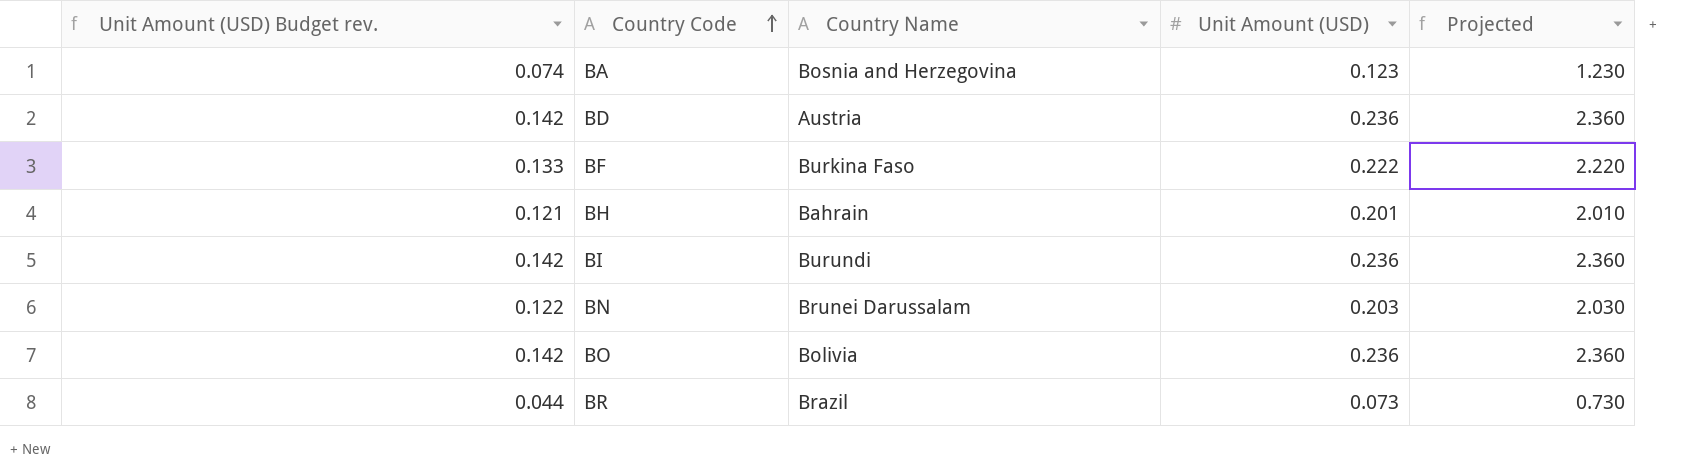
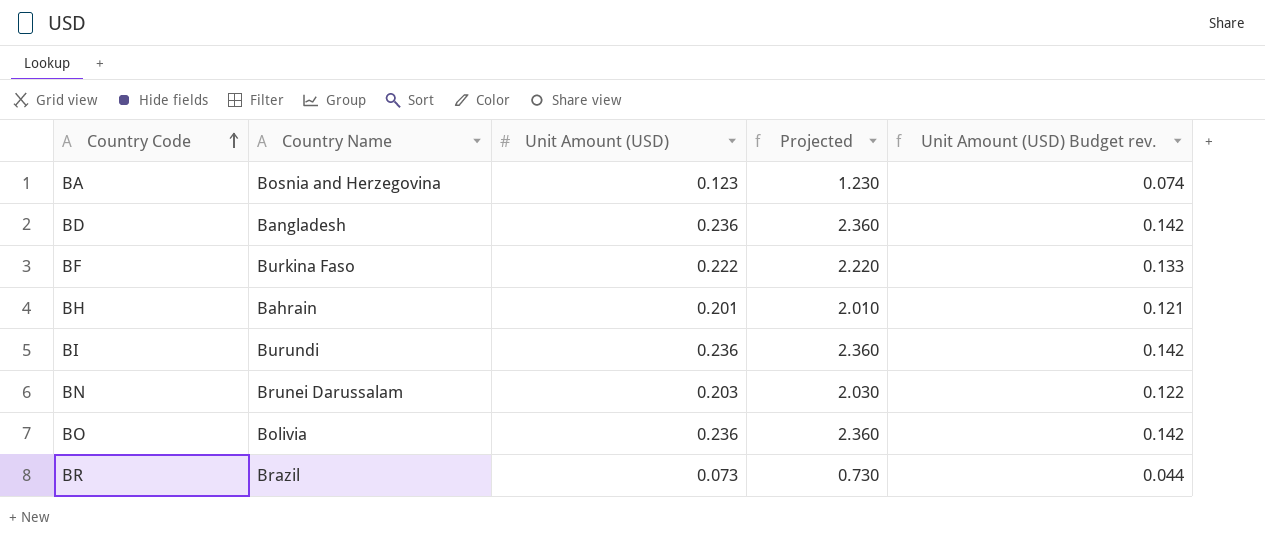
column Unit Amount (USD) Budget rev. | position: 1 -> 5
BD | Country Name: Austria -> Bangladesh

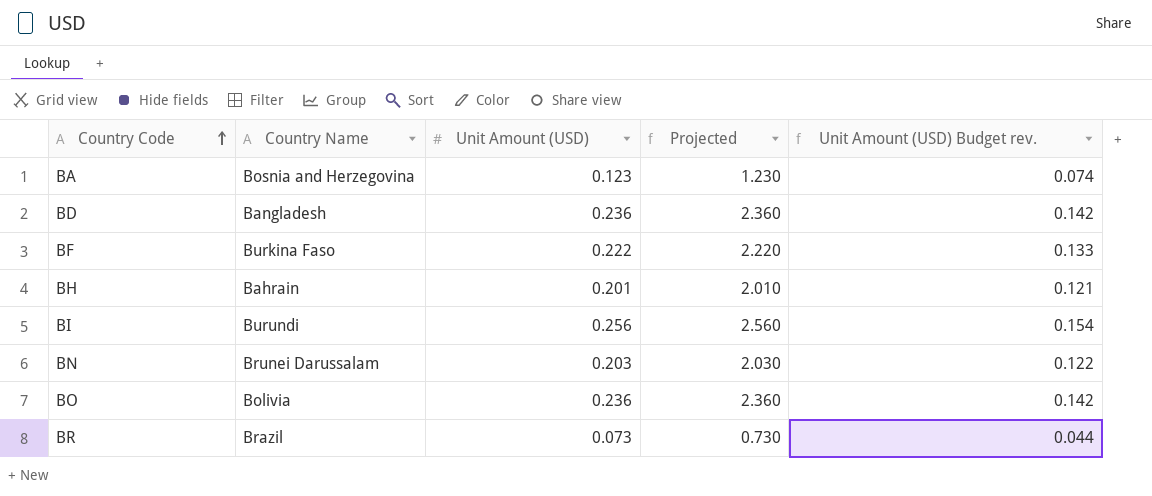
BI | Unit Amount (USD): 0.236 -> 0.256
BI | Projected: 2.360 -> 2.560
BI | Unit Amount (USD) Budget rev.: 0.142 -> 0.154

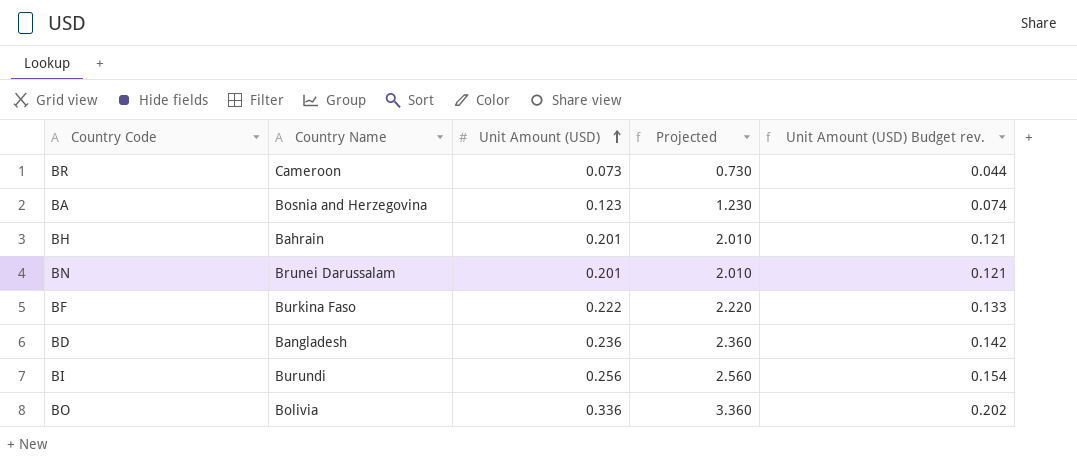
row order: Country Code ascending -> Unit Amount (USD) ascending
BR | Country Name: Brazil -> Cameroon
BN | Unit Amount (USD): 0.203 -> 0.201
BN | Projected: 2.030 -> 2.010
BN | Unit Amount (USD) Budget rev.: 0.122 -> 0.121
BO | Unit Amount (USD): 0.236 -> 0.336
BO | Projected: 2.360 -> 3.360
BO | Unit Amount (USD) Budget rev.: 0.142 -> 0.202

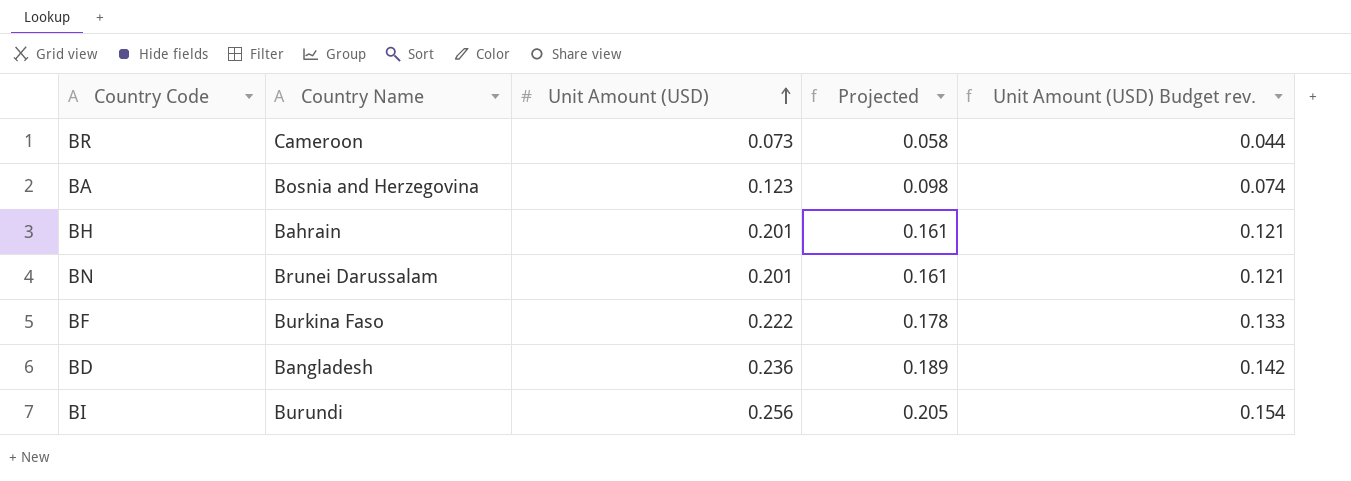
column Projected | formula: [Unit Amount (USD)] * 10 -> [Unit Amount (USD)] * 0.8
row BO: Bolivia | 0.336 | 3.360 | 0.202 -> none

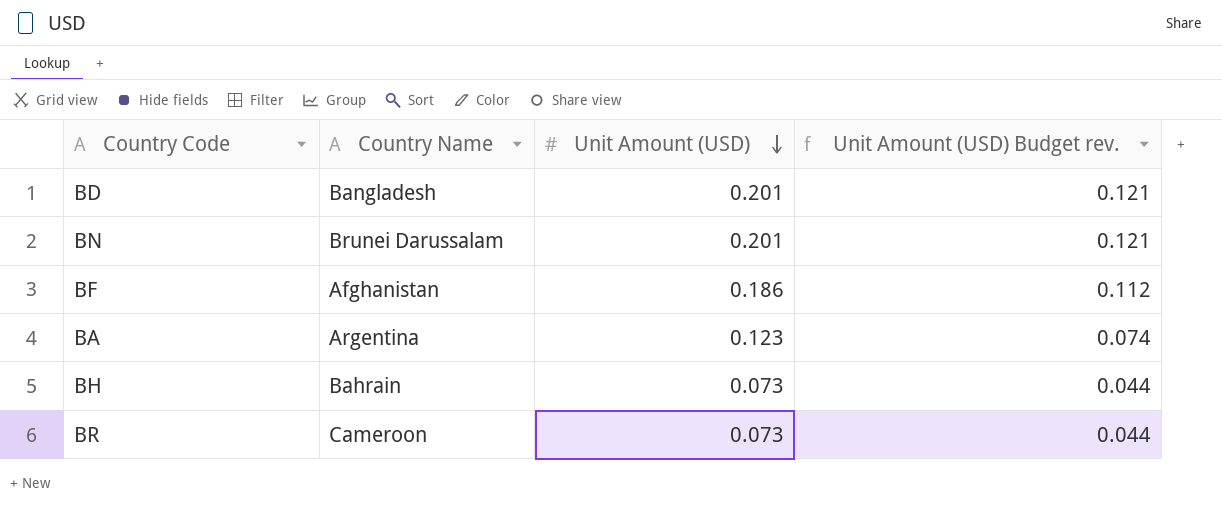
row order: Unit Amount (USD) ascending -> Unit Amount (USD) descending
column Projected | formula: [Unit Amount (USD)] * 0.8 -> none
row BI: Burundi | 0.256 | 0.205 | 0.154 -> none
BD | Unit Amount (USD): 0.236 -> 0.201
BD | Unit Amount (USD) Budget rev.: 0.142 -> 0.121
BF | Country Name: Burkina Faso -> Afghanistan
BF | Unit Amount (USD): 0.222 -> 0.186
BF | Unit Amount (USD) Budget rev.: 0.133 -> 0.112
BA | Country Name: Bosnia and Herzegovina -> Argentina
BH | Unit Amount (USD): 0.201 -> 0.073
BH | Unit Amount (USD) Budget rev.: 0.121 -> 0.044

